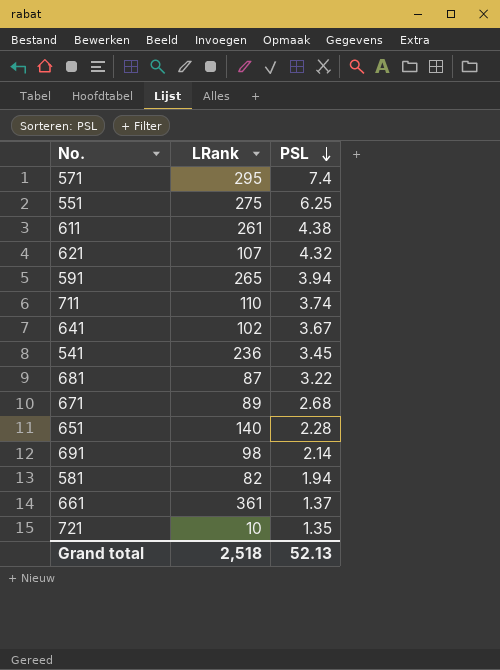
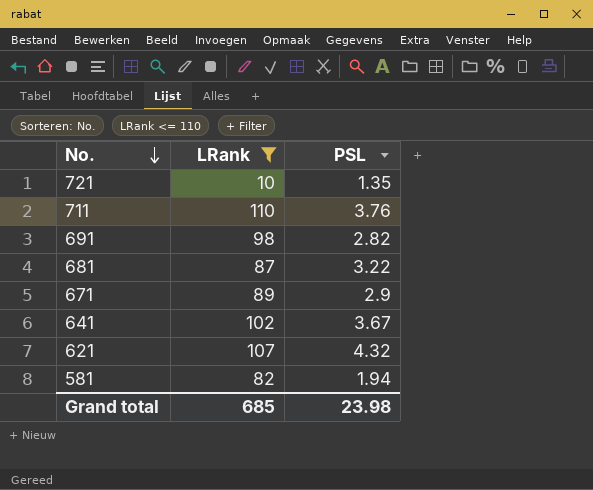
filter: none -> LRank <= 110
row order: PSL descending -> No. descending
711 | PSL: 3.74 -> 3.76
691 | PSL: 2.14 -> 2.82
671 | PSL: 2.68 -> 2.9
Grand total | LRank: 2,518 -> 685
Grand total | PSL: 52.13 -> 23.98

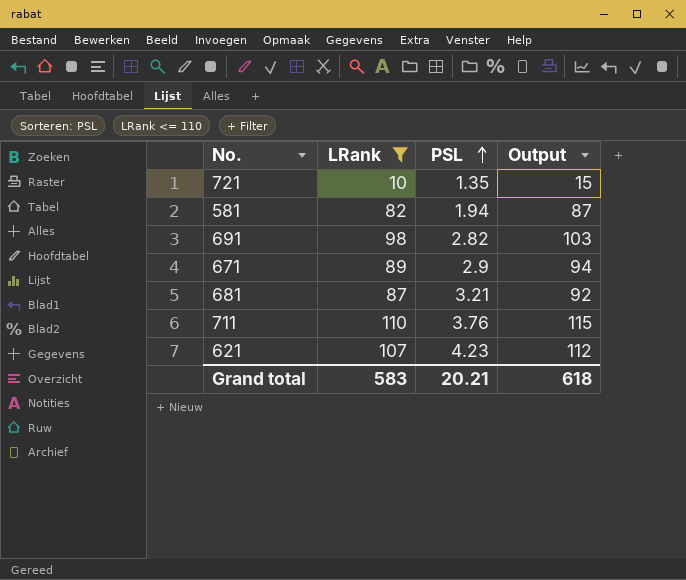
row order: No. descending -> PSL ascending
column Output | formula: none -> [LRank] + 5
row 641: 102 | 3.67 -> none
681 | PSL: 3.22 -> 3.21
621 | PSL: 4.32 -> 4.23
Grand total | LRank: 685 -> 583
Grand total | PSL: 23.98 -> 20.21

